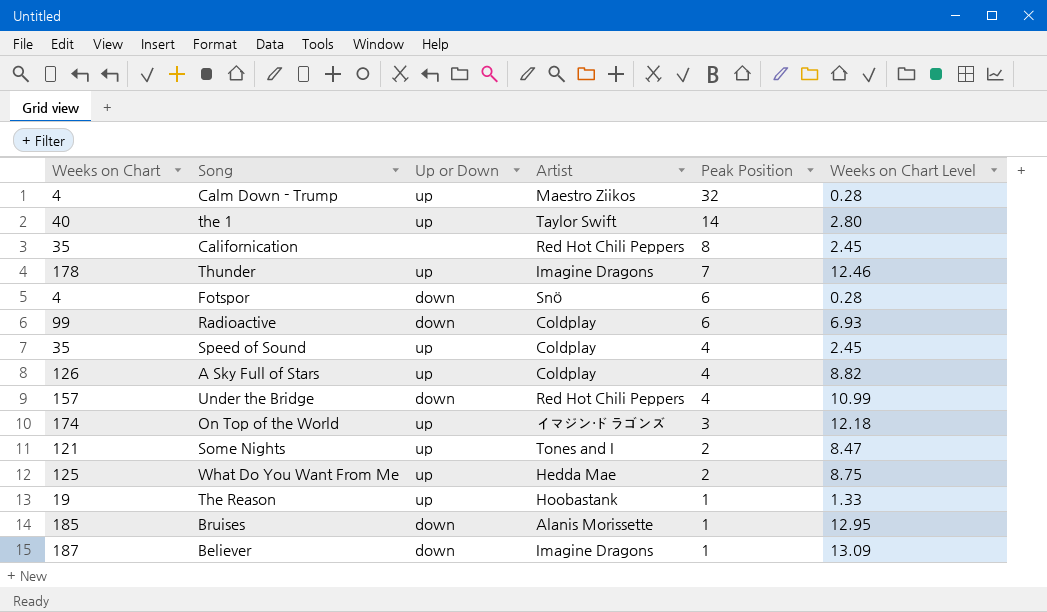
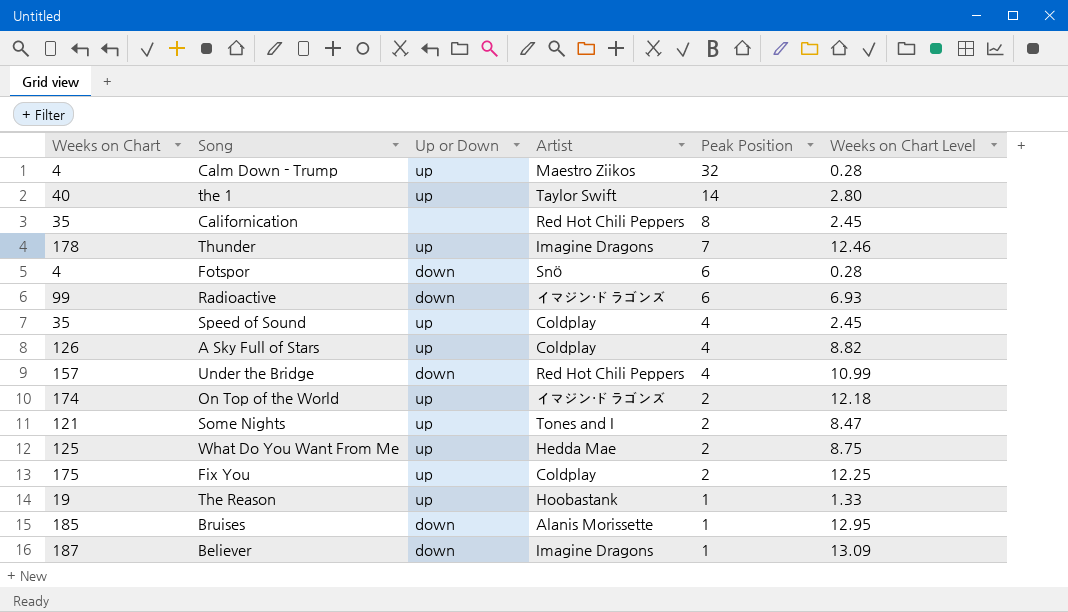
Radioactive | Artist: Coldplay -> イマジン・ドラゴンズ
On Top of the World | Peak Position: 3 -> 2
row Fix You: none -> 175 | up | Coldplay | 2 | 12.25

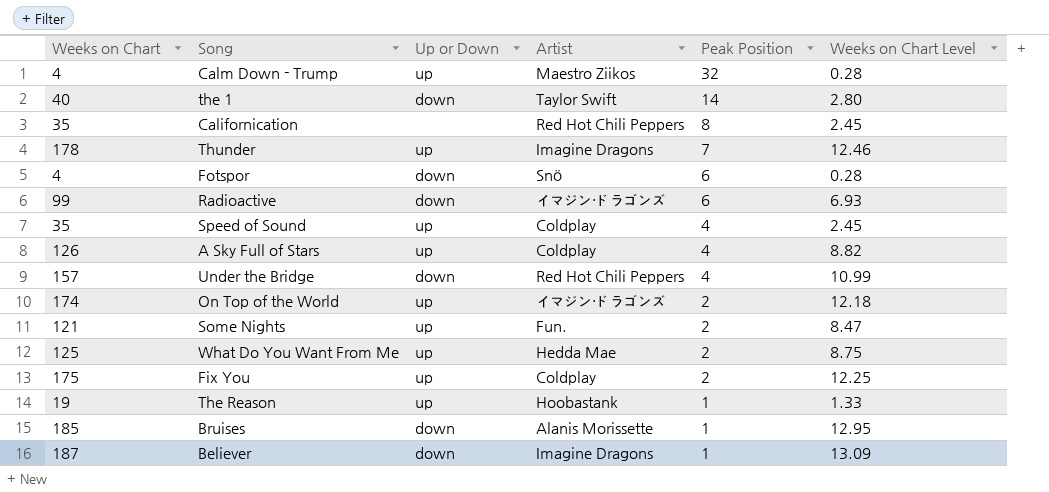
the 1 | Up or Down: up -> down
Some Nights | Artist: Tones and I -> Fun.

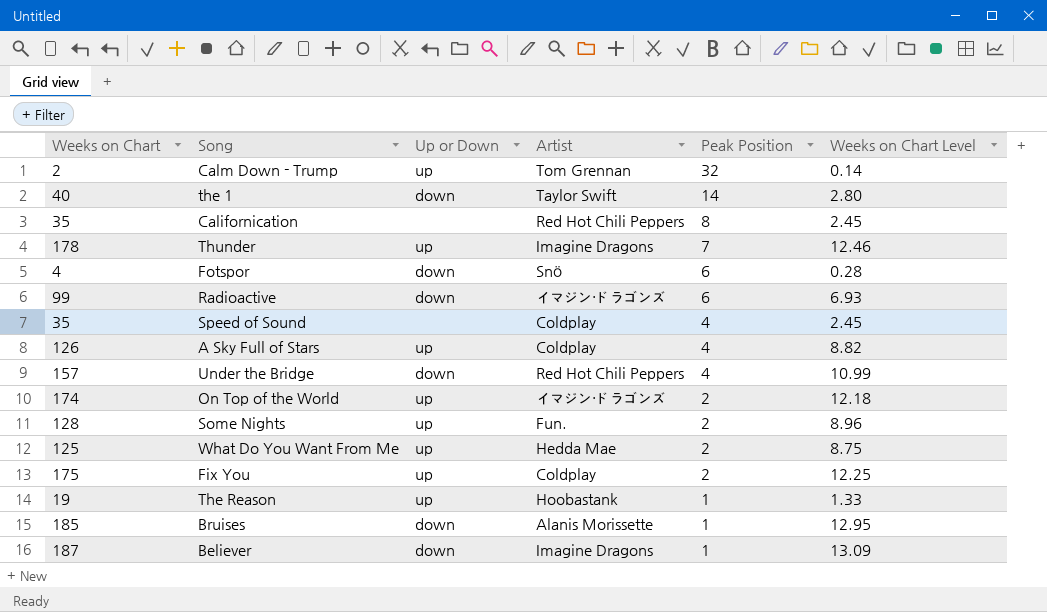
Calm Down - Trump | Weeks on Chart: 4 -> 2
Calm Down - Trump | Artist: Maestro Ziikos -> Tom Grennan
Calm Down - Trump | Weeks on Chart Level: 0.28 -> 0.14
Speed of Sound | Up or Down: up -> none
Some Nights | Weeks on Chart: 121 -> 128
Some Nights | Weeks on Chart Level: 8.47 -> 8.96

